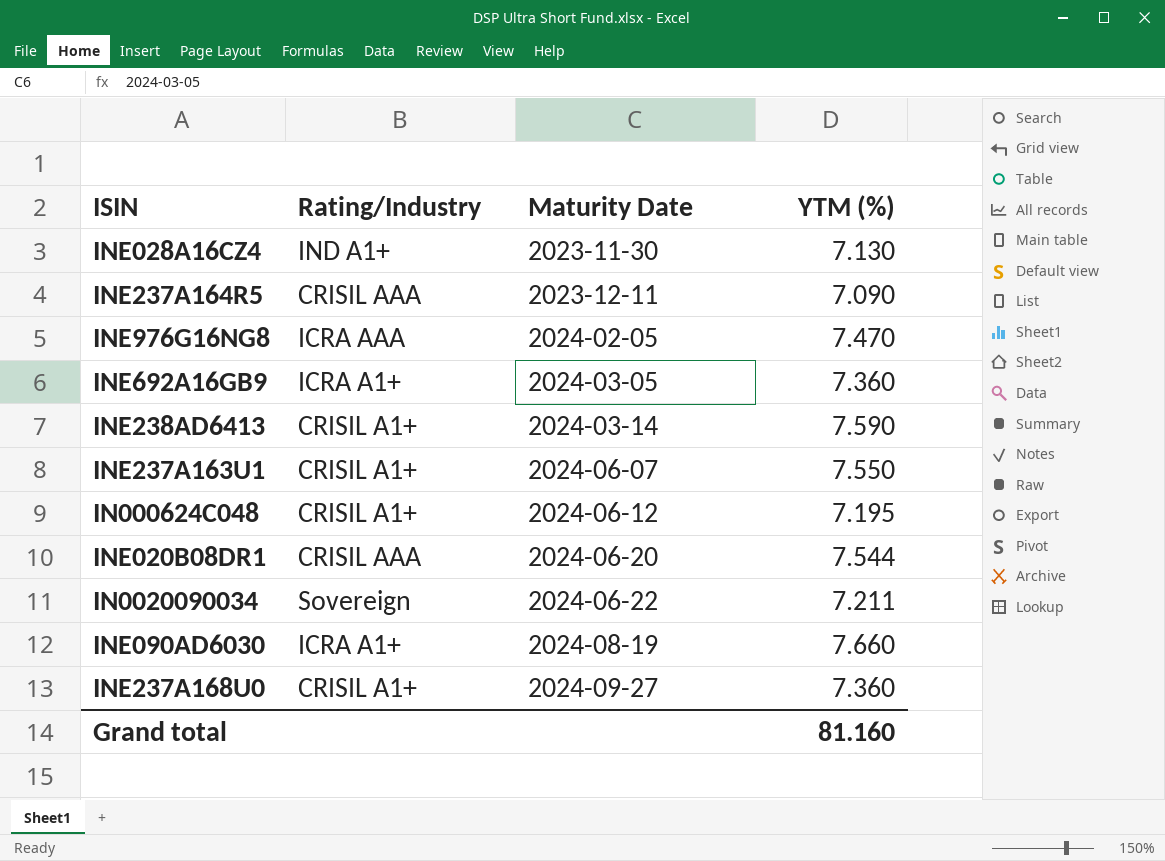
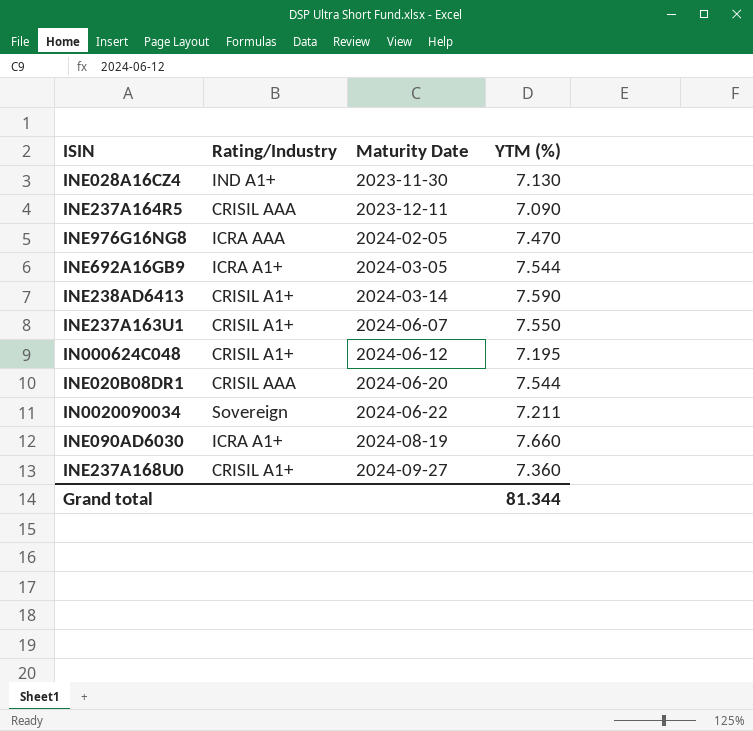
INE692A16GB9 | YTM (%): 7.360 -> 7.544
Grand total | YTM (%): 81.160 -> 81.344

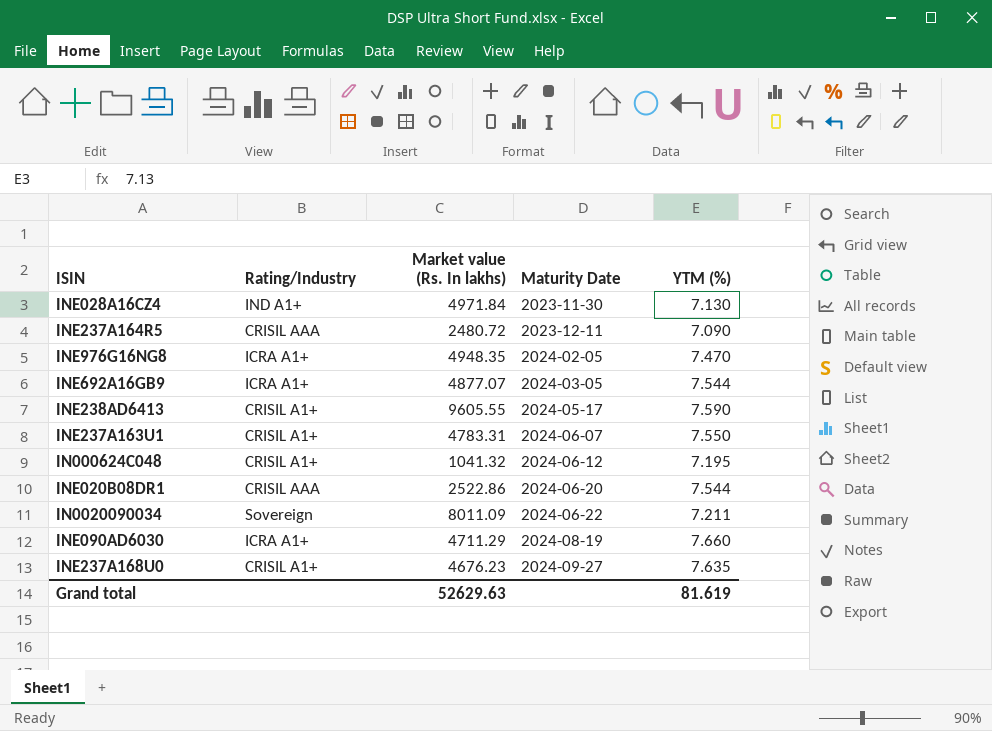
column Market value (Rs. In lakhs) | position: none -> 3
INE976G16NG8 | Rating/Industry: ICRA AAA -> ICRA A1+
INE238AD6413 | Maturity Date: 2024-03-14 -> 2024-05-17
INE237A168U0 | YTM (%): 7.360 -> 7.635
Grand total | YTM (%): 81.344 -> 81.619

